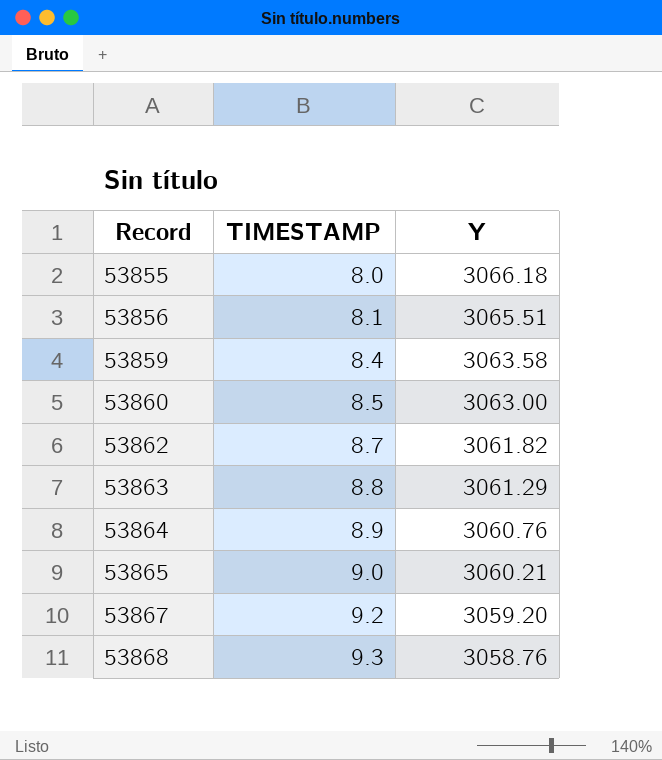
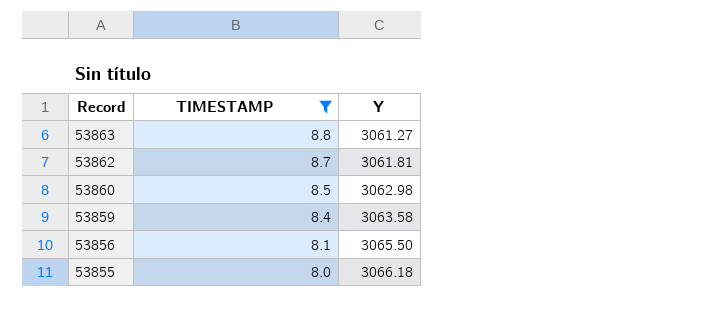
filter: none -> TIMESTAMP <= 8.8
row order: Record ascending -> Record descending
53863 | Y: 3061.29 -> 3061.27
53862 | Y: 3061.82 -> 3061.81
53860 | Y: 3063.00 -> 3062.98
53856 | Y: 3065.51 -> 3065.50

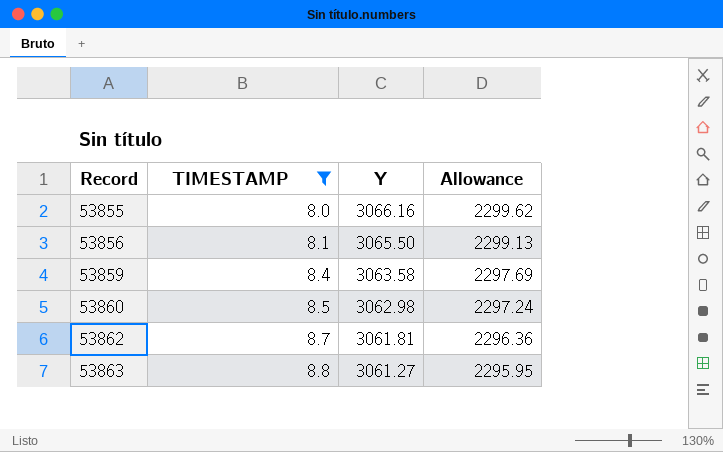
row order: Record descending -> Record ascending
column Allowance | formula: none -> [Y] * 0.75
53855 | Y: 3066.18 -> 3066.16

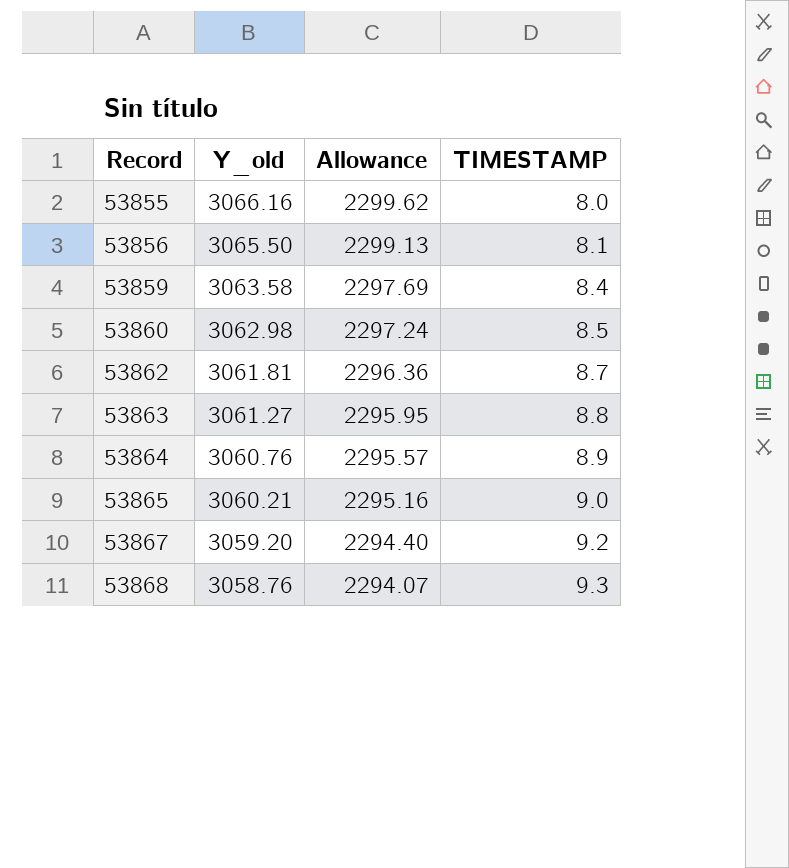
filter: TIMESTAMP <= 8.8 -> none
column name: Y -> Y_old
column TIMESTAMP | position: 2 -> 4

